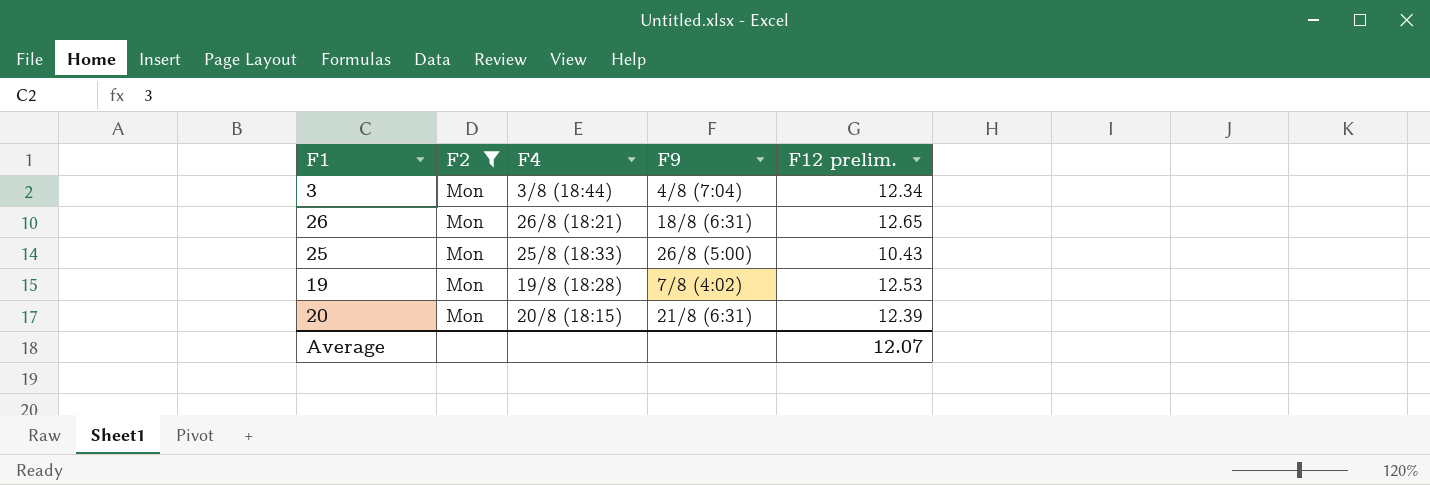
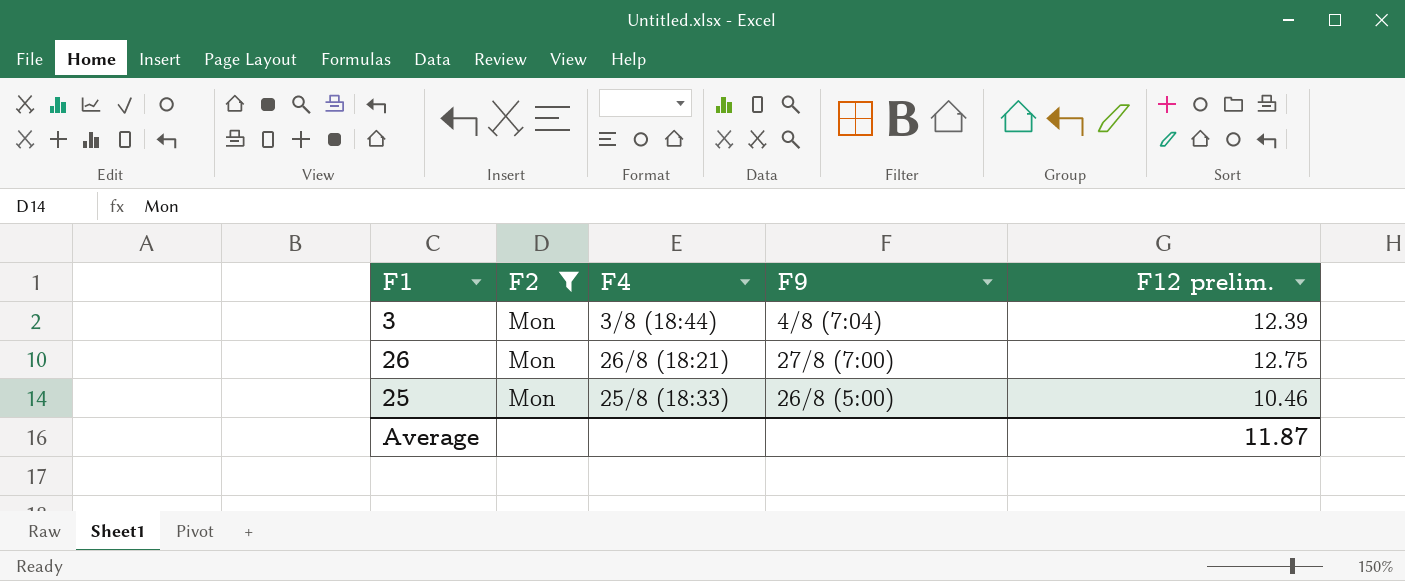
row 19: Mon | 19/8 (18:28) | 7/8 (4:02) | 12.53 -> none
row 20: Mon | 20/8 (18:15) | 21/8 (6:31) | 12.39 -> none
3 | F12 prelim.: 12.34 -> 12.39
26 | F9: 18/8 (6:31) -> 27/8 (7:00)
26 | F12 prelim.: 12.65 -> 12.75
25 | F12 prelim.: 10.43 -> 10.46
Average | F12 prelim.: 12.07 -> 11.87

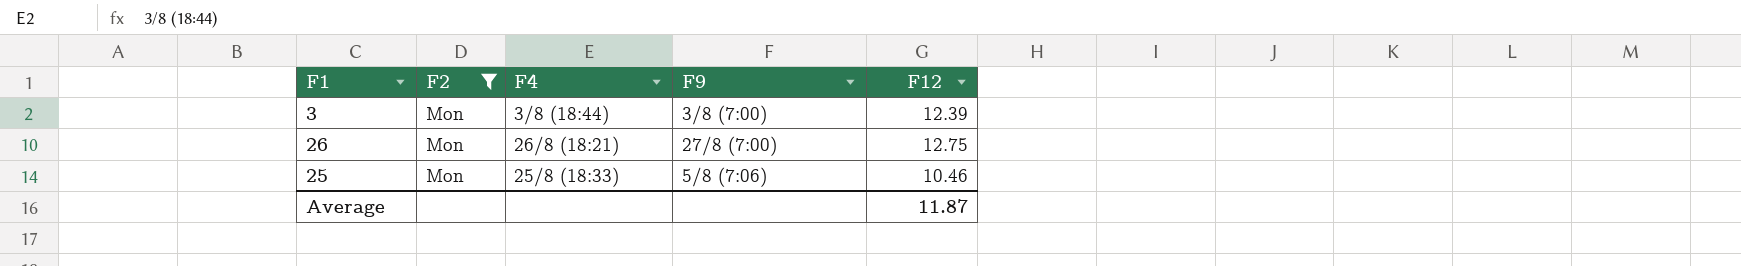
column name: F12 prelim. -> F12
3 | F9: 4/8 (7:04) -> 3/8 (7:00)
25 | F9: 26/8 (5:00) -> 5/8 (7:06)

